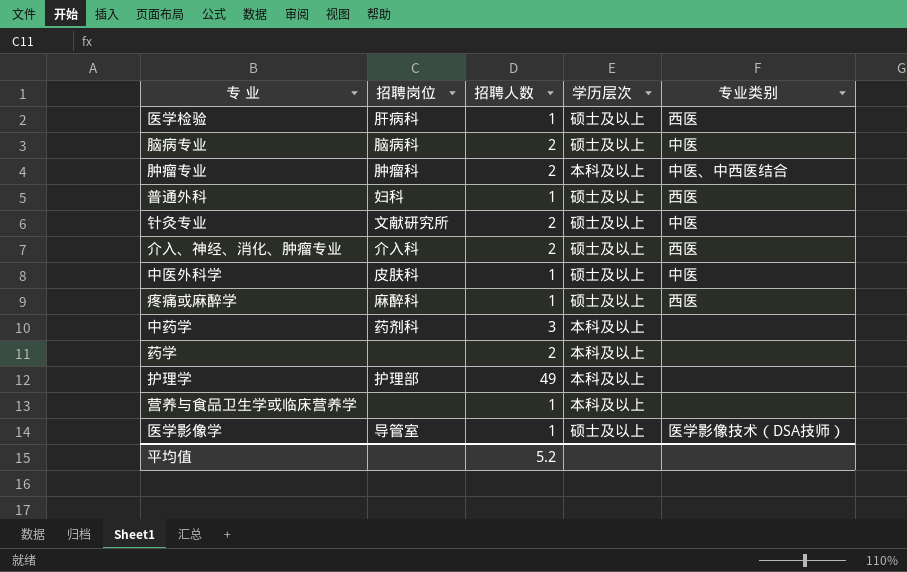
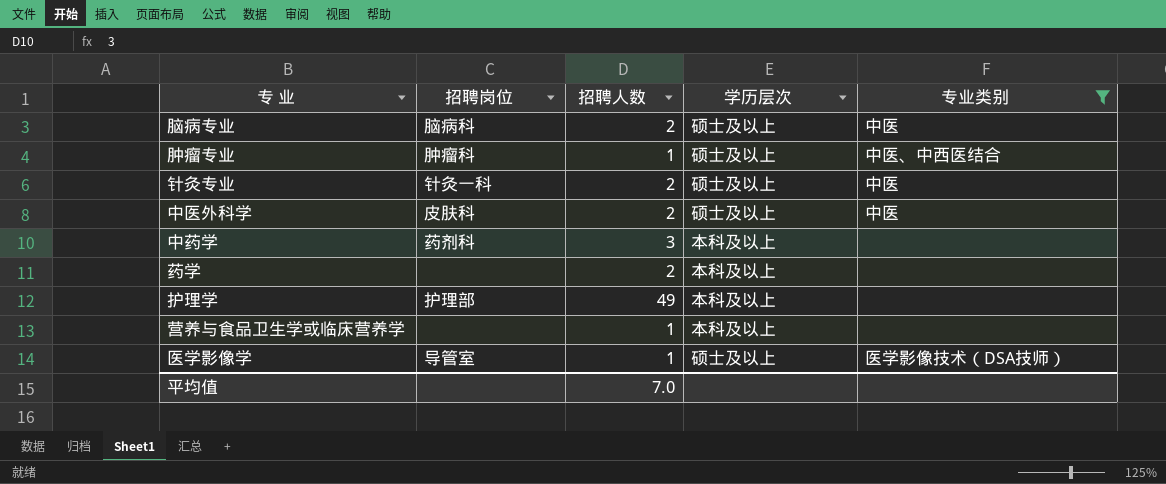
filter: none -> 专业类别 != 西医
肿瘤专业 | 招聘人数: 2 -> 1
肿瘤专业 | 学历层次: 本科及以上 -> 硕士及以上
针灸专业 | 招聘岗位: 文献研究所 -> 针灸一科
中医外科学 | 招聘人数: 1 -> 2
平均值 | 招聘人数: 5.2 -> 7.0

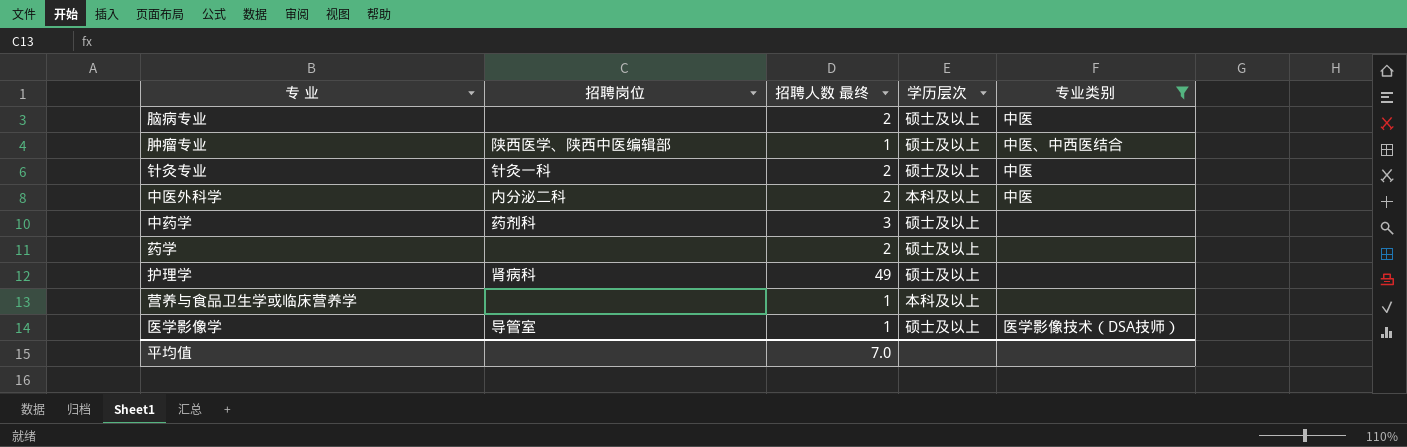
column name: 招聘人数 -> 招聘人数 最终
脑病专业 | 招聘岗位: 脑病科 -> none
肿瘤专业 | 招聘岗位: 肿瘤科 -> 陕西医学、陕西中医编辑部
中医外科学 | 招聘岗位: 皮肤科 -> 内分泌二科
中医外科学 | 学历层次: 硕士及以上 -> 本科及以上
中药学 | 学历层次: 本科及以上 -> 硕士及以上
药学 | 学历层次: 本科及以上 -> 硕士及以上
护理学 | 招聘岗位: 护理部 -> 肾病科
护理学 | 学历层次: 本科及以上 -> 硕士及以上

